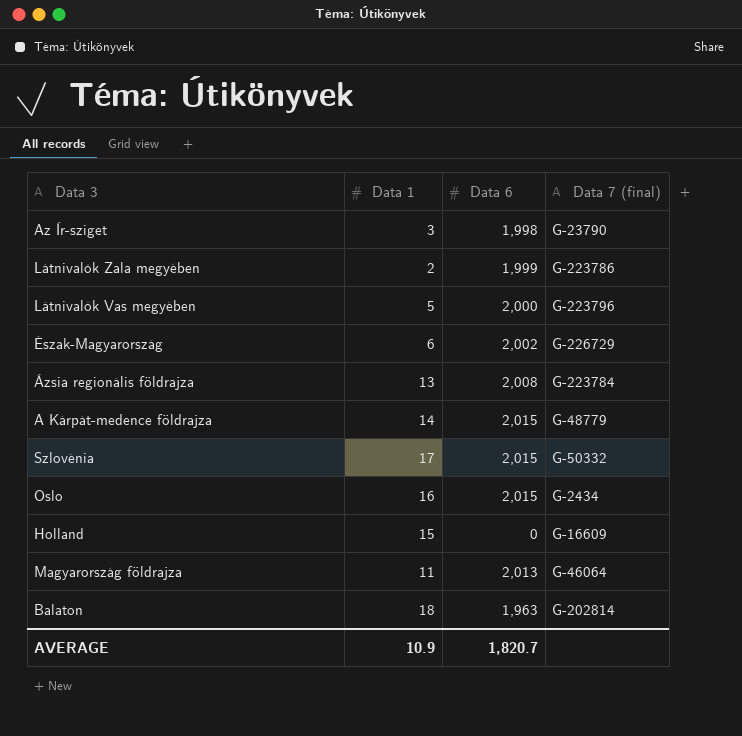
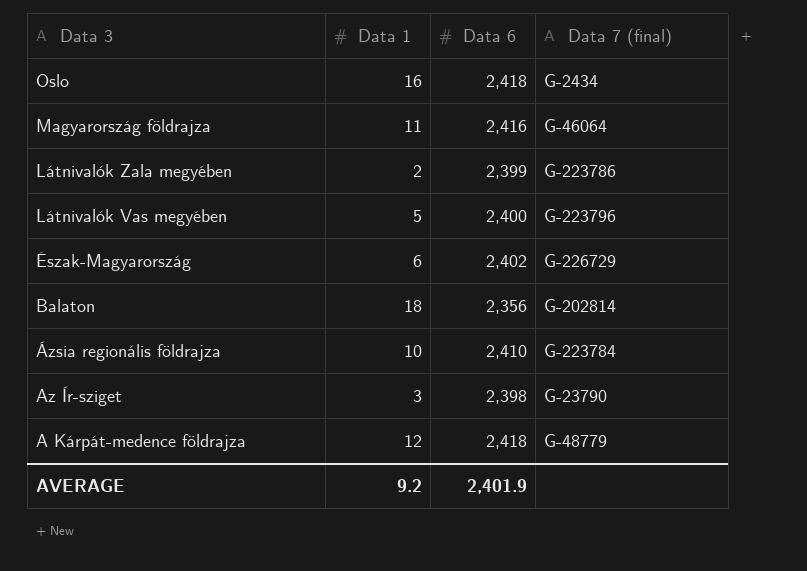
row order: none -> Data 3 descending
row Szlovénia: 17 | 2,015 | G-50332 -> none
row Holland: 15 | 0 | G-16609 -> none
Oslo | Data 6: 2,015 -> 2,418
Magyarország földrajza | Data 6: 2,013 -> 2,416
Látnivalók Zala megyében | Data 6: 1,999 -> 2,399
Látnivalók Vas megyében | Data 6: 2,000 -> 2,400
Észak-Magyarország | Data 6: 2,002 -> 2,402
Balaton | Data 6: 1,963 -> 2,356
Ázsia regionális földrajza | Data 1: 13 -> 10
Ázsia regionális földrajza | Data 6: 2,008 -> 2,410
Az Ír-sziget | Data 6: 1,998 -> 2,398
A Kárpát-medence földrajza | Data 1: 14 -> 12
A Kárpát-medence földrajza | Data 6: 2,015 -> 2,418
AVERAGE | Data 1: 10.9 -> 9.2
AVERAGE | Data 6: 1,820.7 -> 2,401.9

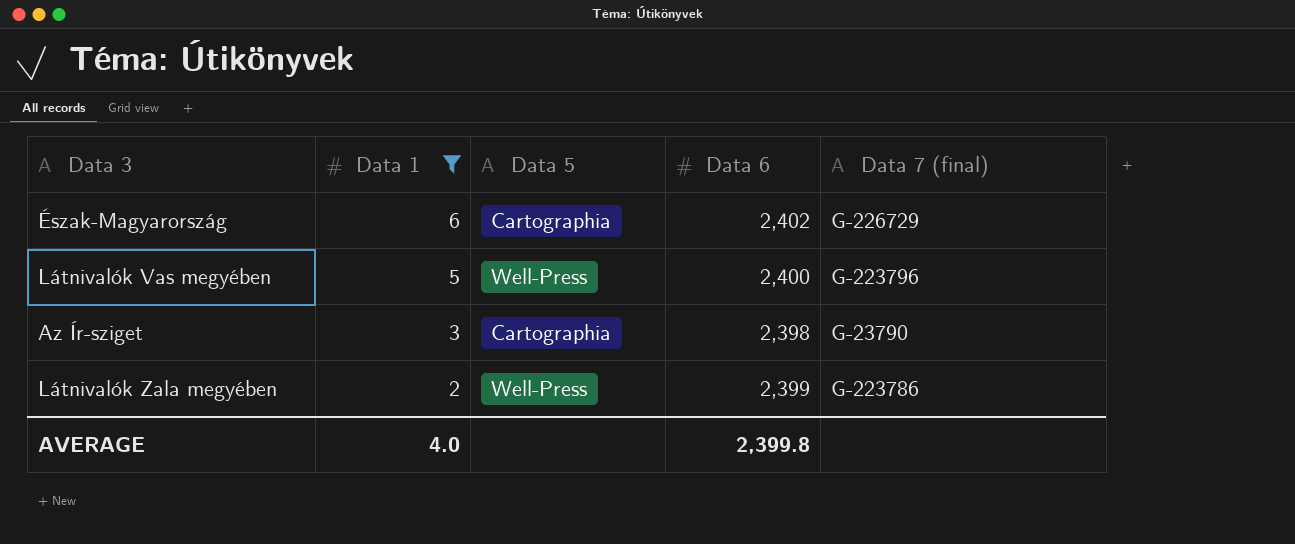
filter: none -> Data 1 <= 6
row order: Data 3 descending -> Data 1 descending
column Data 5 | position: none -> 3
AVERAGE | Data 1: 9.2 -> 4.0
AVERAGE | Data 6: 2,401.9 -> 2,399.8

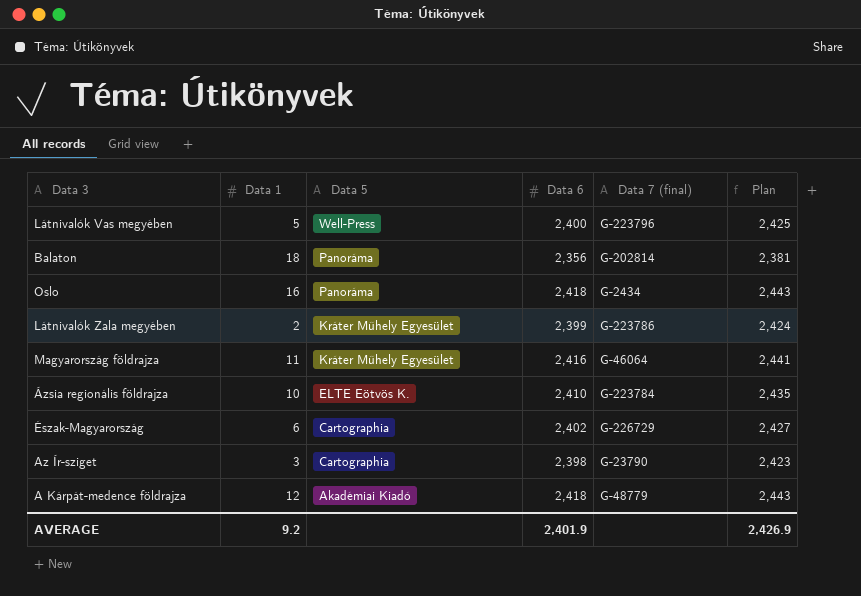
filter: Data 1 <= 6 -> none
row order: Data 1 descending -> Data 5 descending
column Plan | formula: none -> [Data 6] + 25
Látnivalók Zala megyében | Data 5: Well-Press -> Kráter Műhely Egyesület
AVERAGE | Data 1: 4.0 -> 9.2
AVERAGE | Data 6: 2,399.8 -> 2,401.9

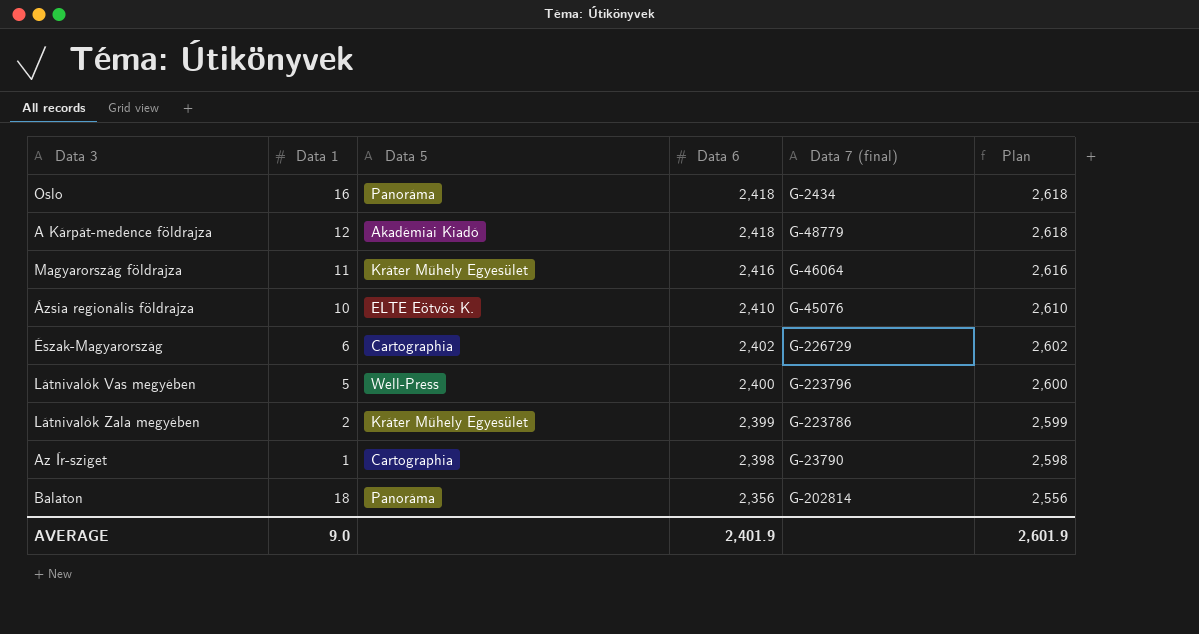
row order: Data 5 descending -> Data 6 descending
column Plan | formula: [Data 6] + 25 -> [Data 6] + 200
Ázsia regionális földrajza | Data 7 (final): G-223784 -> G-45076
Az Ír-sziget | Data 1: 3 -> 1
AVERAGE | Data 1: 9.2 -> 9.0
AVERAGE | Plan: 2,426.9 -> 2,601.9

